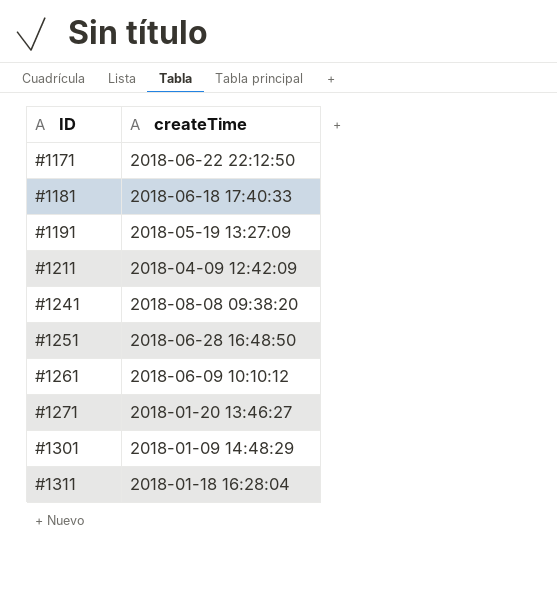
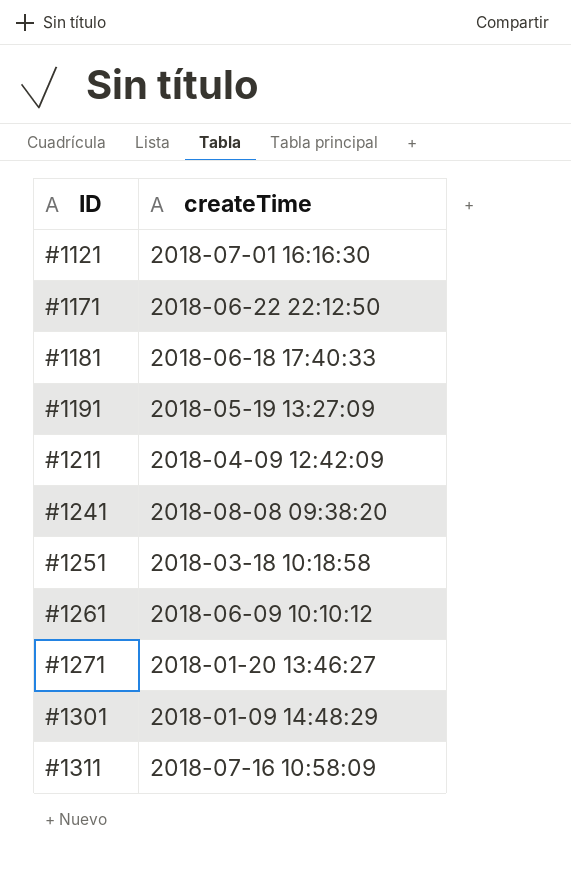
row #1121: none -> 2018-07-01 16:16:30
#1251 | createTime: 2018-06-28 16:48:50 -> 2018-03-18 10:18:58
#1311 | createTime: 2018-01-18 16:28:04 -> 2018-07-16 10:58:09

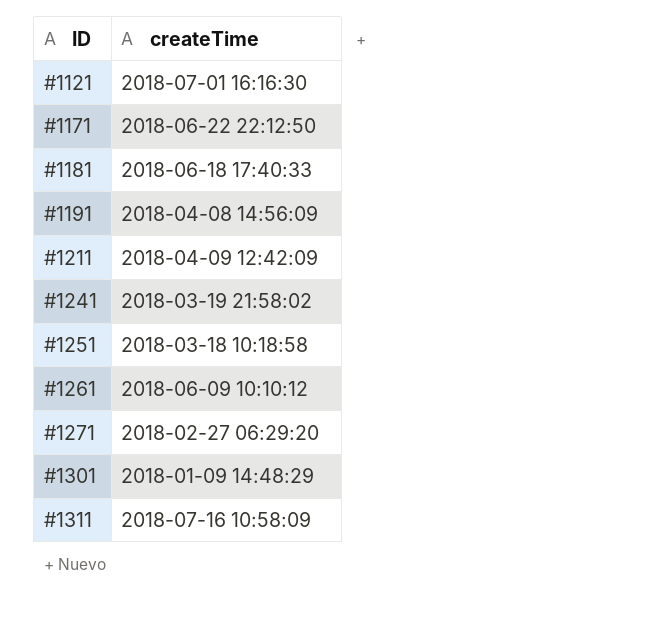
#1191 | createTime: 2018-05-19 13:27:09 -> 2018-04-08 14:56:09
#1241 | createTime: 2018-08-08 09:38:20 -> 2018-03-19 21:58:02
#1271 | createTime: 2018-01-20 13:46:27 -> 2018-02-27 06:29:20

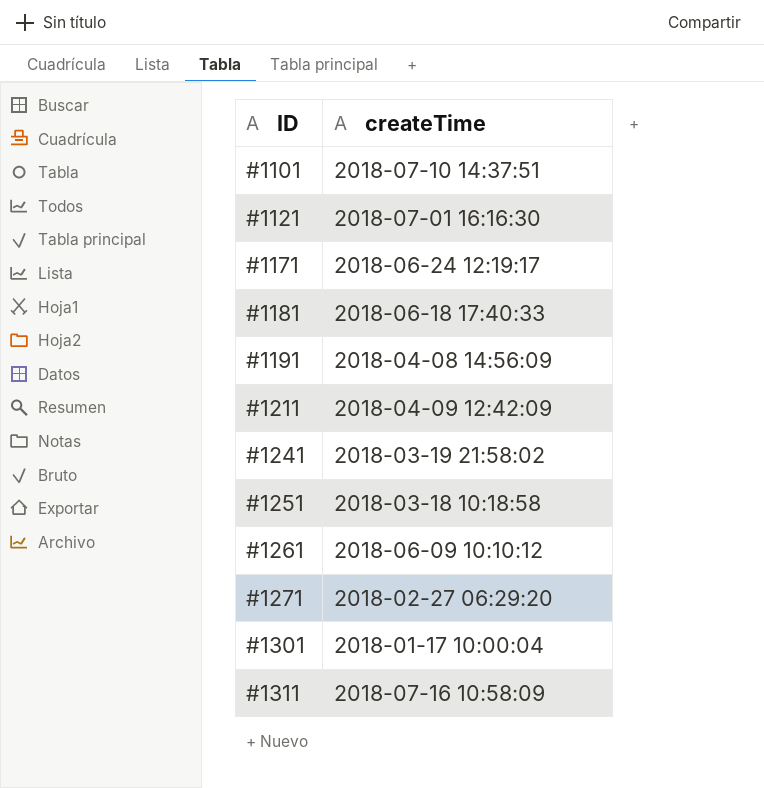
row #1101: none -> 2018-07-10 14:37:51
#1171 | createTime: 2018-06-22 22:12:50 -> 2018-06-24 12:19:17
#1301 | createTime: 2018-01-09 14:48:29 -> 2018-01-17 10:00:04

